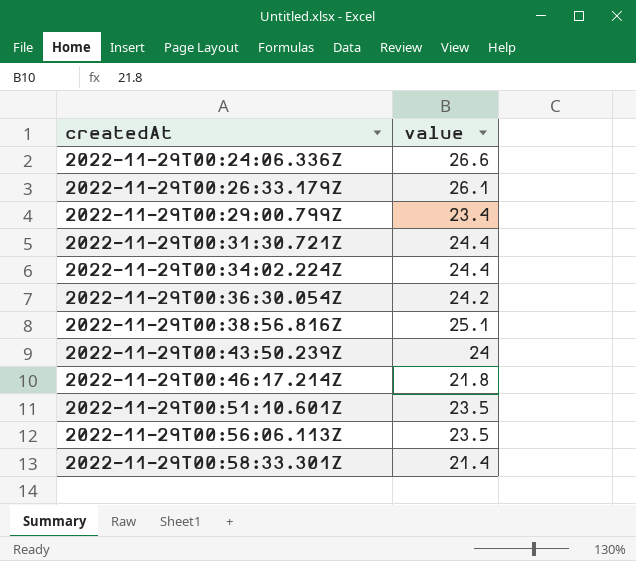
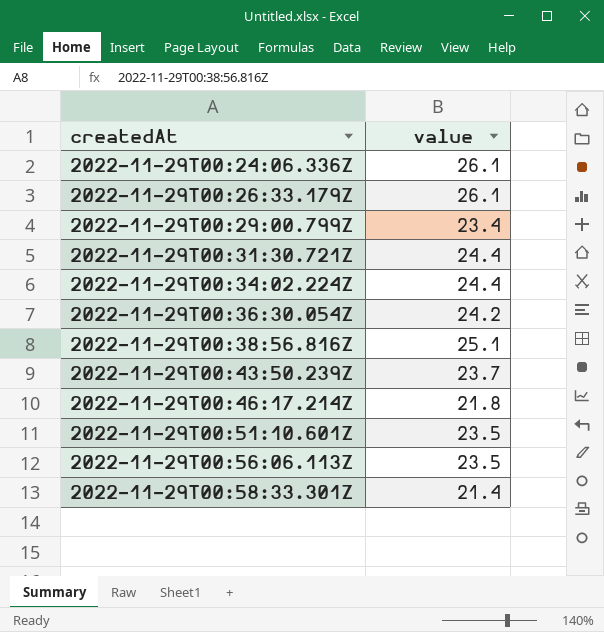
2022-11-29T00:24:06.336Z | value: 26.6 -> 26.1
2022-11-29T00:43:50.239Z | value: 24 -> 23.7

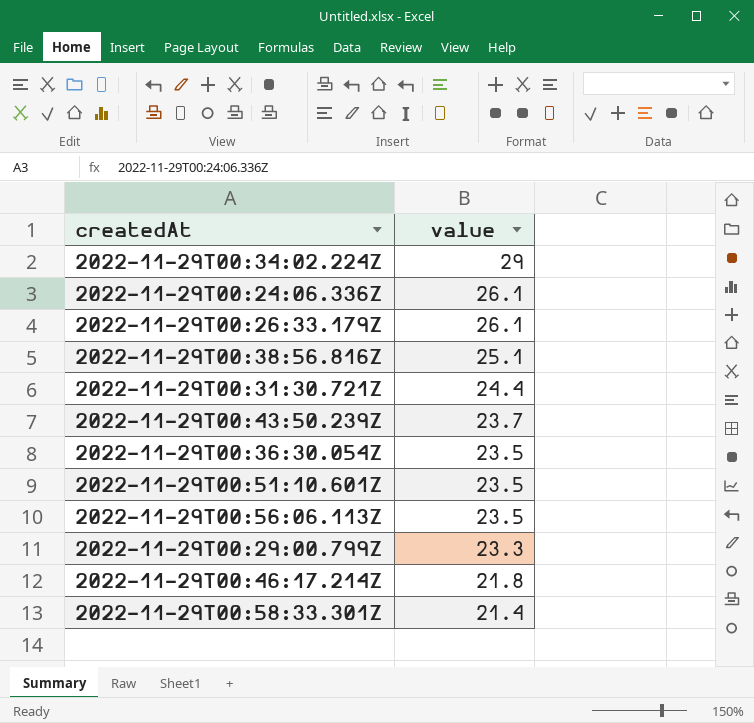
row order: createdAt ascending -> value descending
2022-11-29T00:34:02.224Z | value: 24.4 -> 29
2022-11-29T00:36:30.054Z | value: 24.2 -> 23.5
2022-11-29T00:29:00.799Z | value: 23.4 -> 23.3

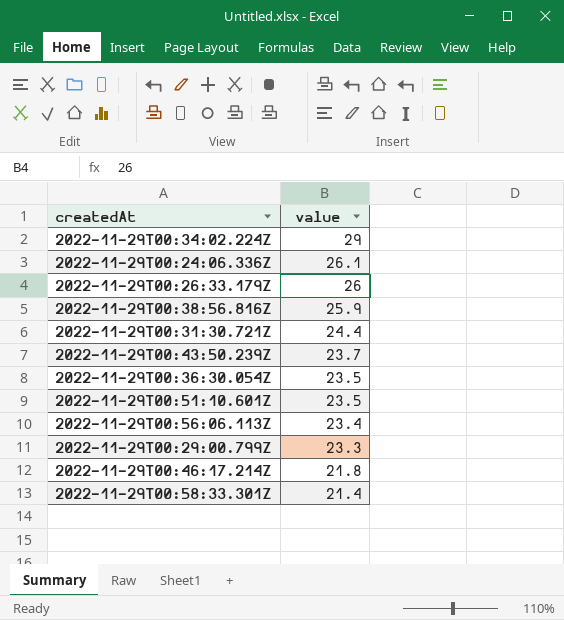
2022-11-29T00:26:33.179Z | value: 26.1 -> 26
2022-11-29T00:38:56.816Z | value: 25.1 -> 25.9
2022-11-29T00:56:06.113Z | value: 23.5 -> 23.4

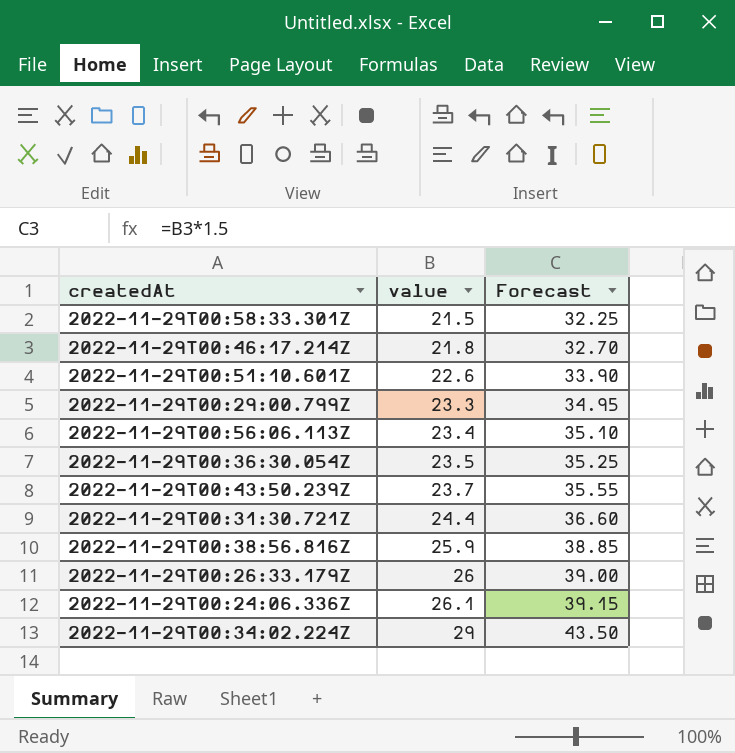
row order: value descending -> value ascending
column Forecast | formula: none -> [value] * 1.5
2022-11-29T00:58:33.301Z | value: 21.4 -> 21.5
2022-11-29T00:51:10.601Z | value: 23.5 -> 22.6

